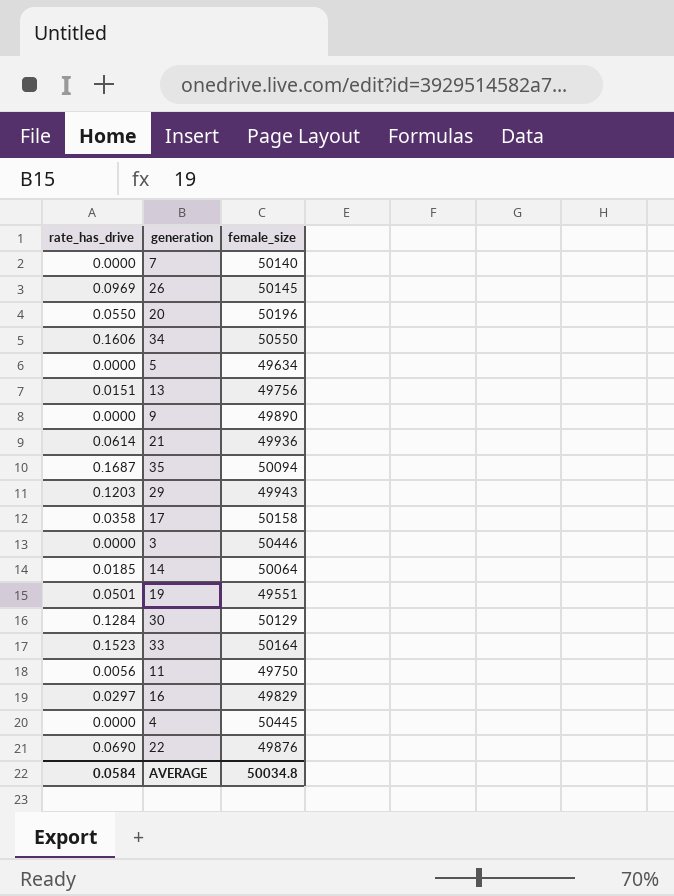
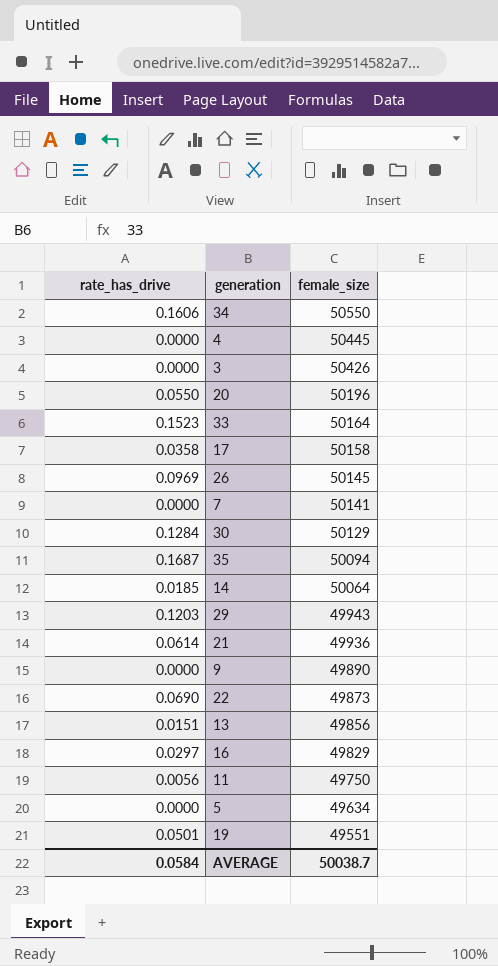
row order: none -> female_size descending
3 | female_size: 50446 -> 50426
7 | female_size: 50140 -> 50141
22 | female_size: 49876 -> 49873
13 | female_size: 49756 -> 49856
AVERAGE | female_size: 50034.8 -> 50038.7

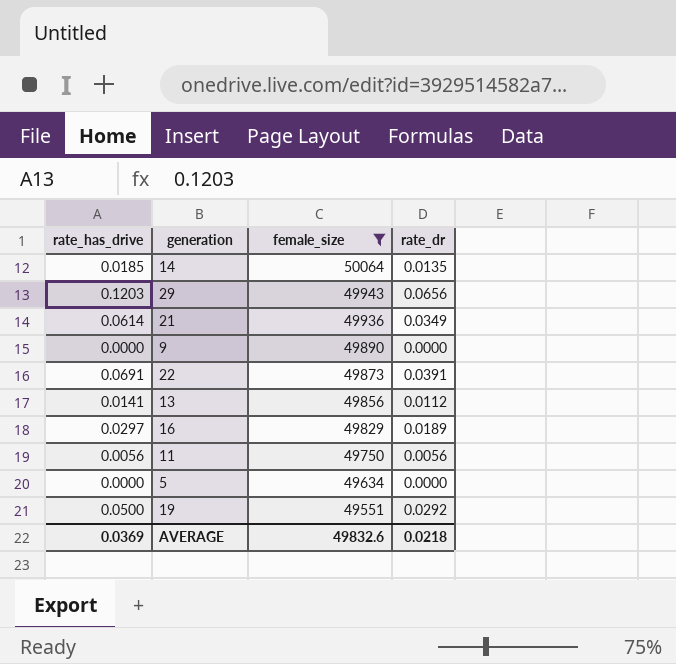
filter: none -> female_size <= 50064
column rate_dr | position: none -> 4
22 | rate_has_drive: 0.0690 -> 0.0691
13 | rate_has_drive: 0.0151 -> 0.0141
19 | rate_has_drive: 0.0501 -> 0.0500
AVERAGE | rate_has_drive: 0.0584 -> 0.0369
AVERAGE | female_size: 50038.7 -> 49832.6

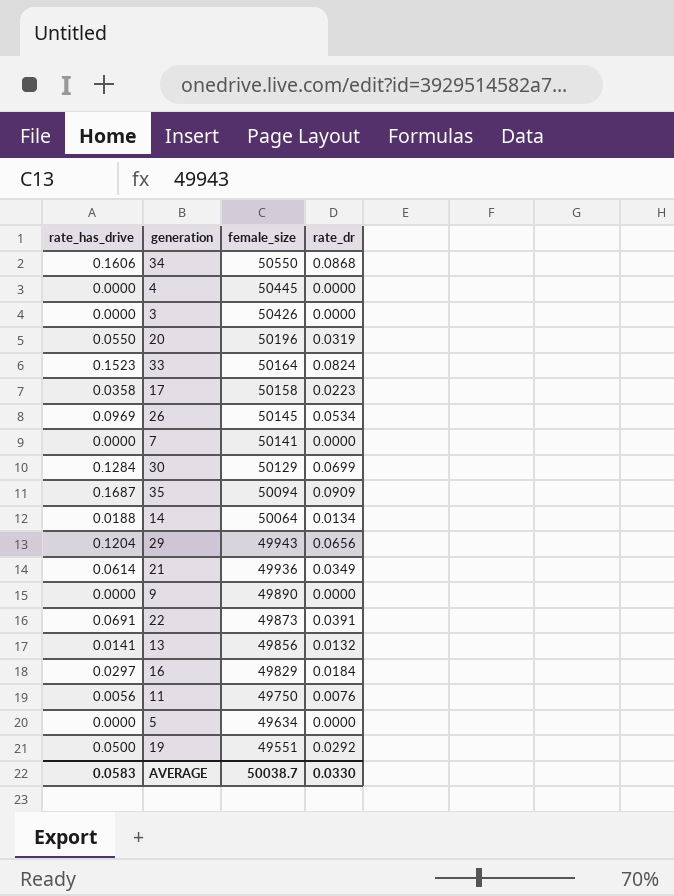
filter: female_size <= 50064 -> none
14 | rate_has_drive: 0.0185 -> 0.0188
14 | rate_dr: 0.0135 -> 0.0134
29 | rate_has_drive: 0.1203 -> 0.1204
13 | rate_dr: 0.0112 -> 0.0132
16 | rate_dr: 0.0189 -> 0.0184
11 | rate_dr: 0.0056 -> 0.0076
AVERAGE | rate_has_drive: 0.0369 -> 0.0583
AVERAGE | female_size: 49832.6 -> 50038.7
AVERAGE | rate_dr: 0.0218 -> 0.0330

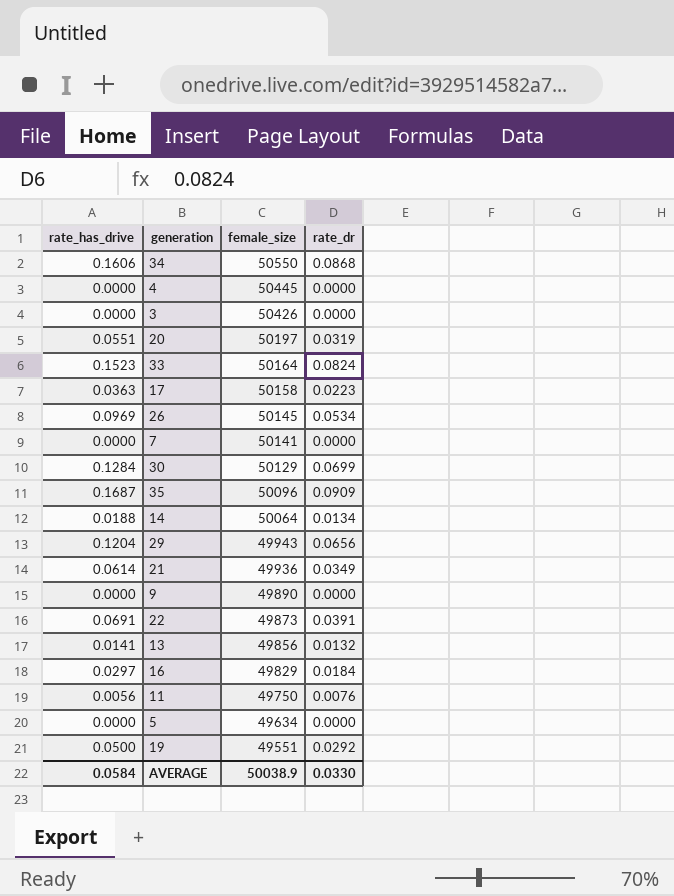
20 | rate_has_drive: 0.0550 -> 0.0551
20 | female_size: 50196 -> 50197
17 | rate_has_drive: 0.0358 -> 0.0363
35 | female_size: 50094 -> 50096
AVERAGE | rate_has_drive: 0.0583 -> 0.0584
AVERAGE | female_size: 50038.7 -> 50038.9

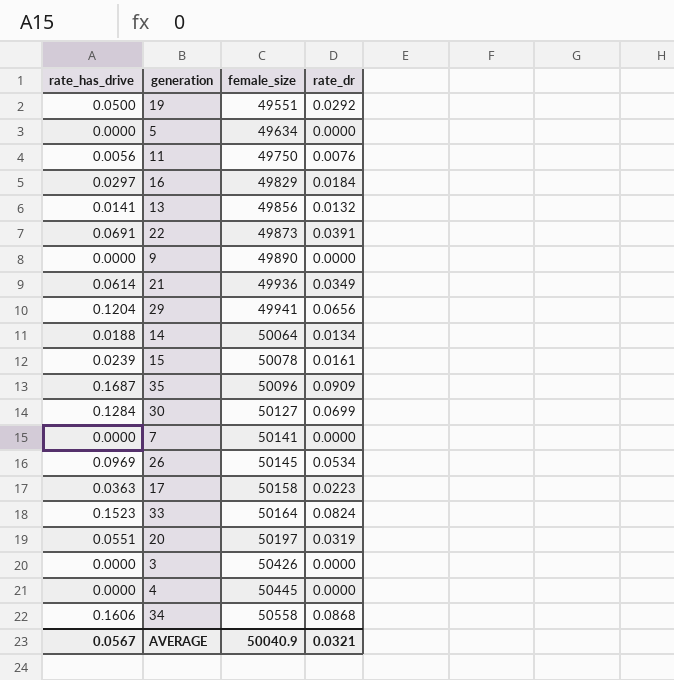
row order: female_size descending -> female_size ascending
29 | female_size: 49943 -> 49941
row 15: none -> 0.0239 | 50078 | 0.0161
30 | female_size: 50129 -> 50127
34 | female_size: 50550 -> 50558
AVERAGE | rate_has_drive: 0.0584 -> 0.0567
AVERAGE | female_size: 50038.9 -> 50040.9
AVERAGE | rate_dr: 0.0330 -> 0.0321

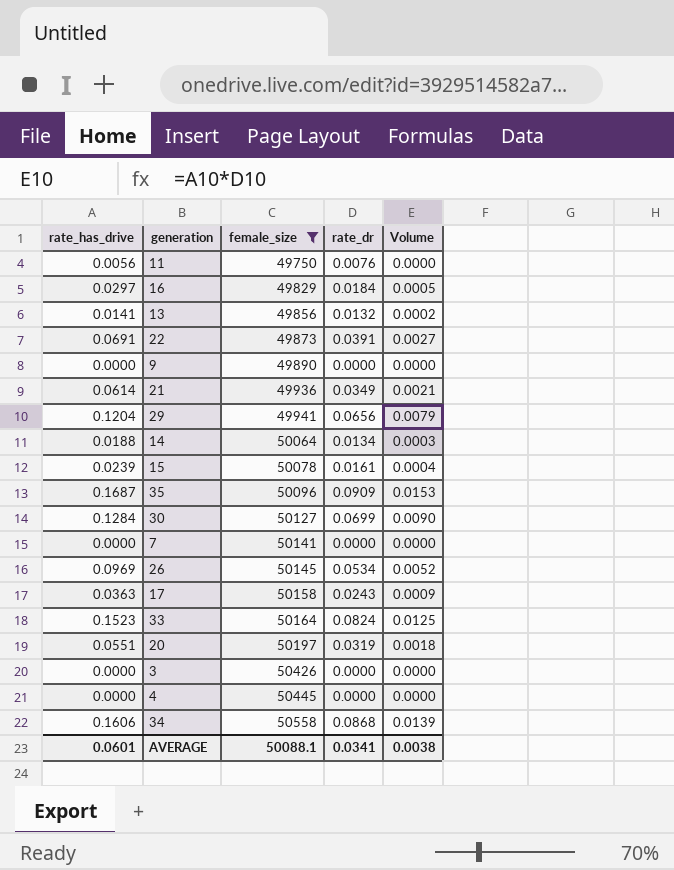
filter: none -> female_size >= 49750
column Volume | formula: none -> [rate_has_drive] * [rate_dr]
17 | rate_dr: 0.0223 -> 0.0243
AVERAGE | rate_has_drive: 0.0567 -> 0.0601
AVERAGE | female_size: 50040.9 -> 50088.1
AVERAGE | rate_dr: 0.0321 -> 0.0341

